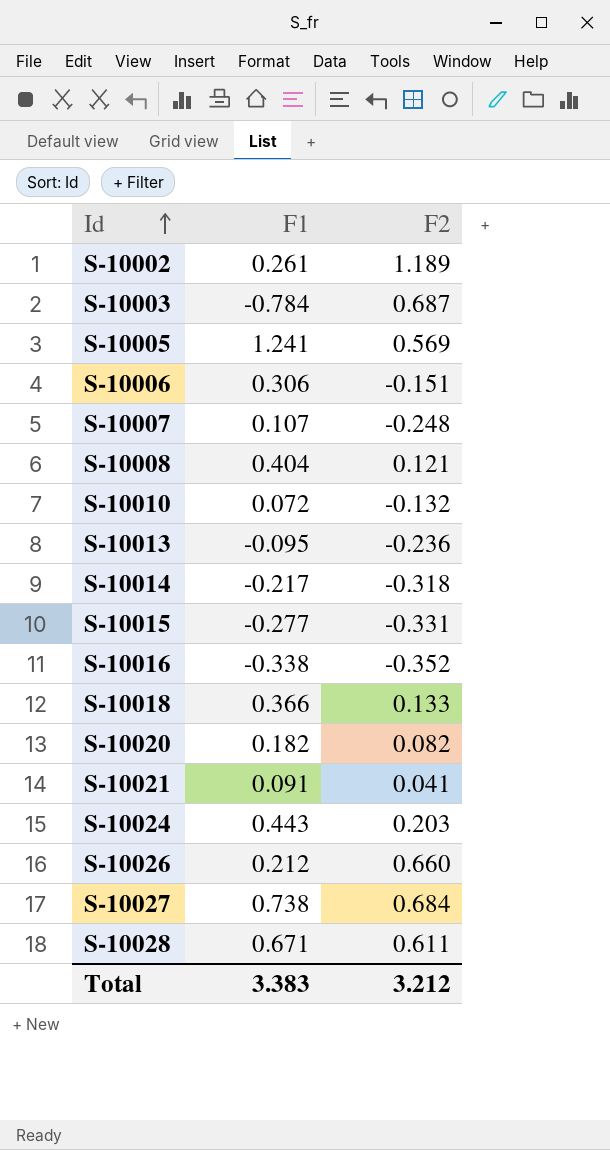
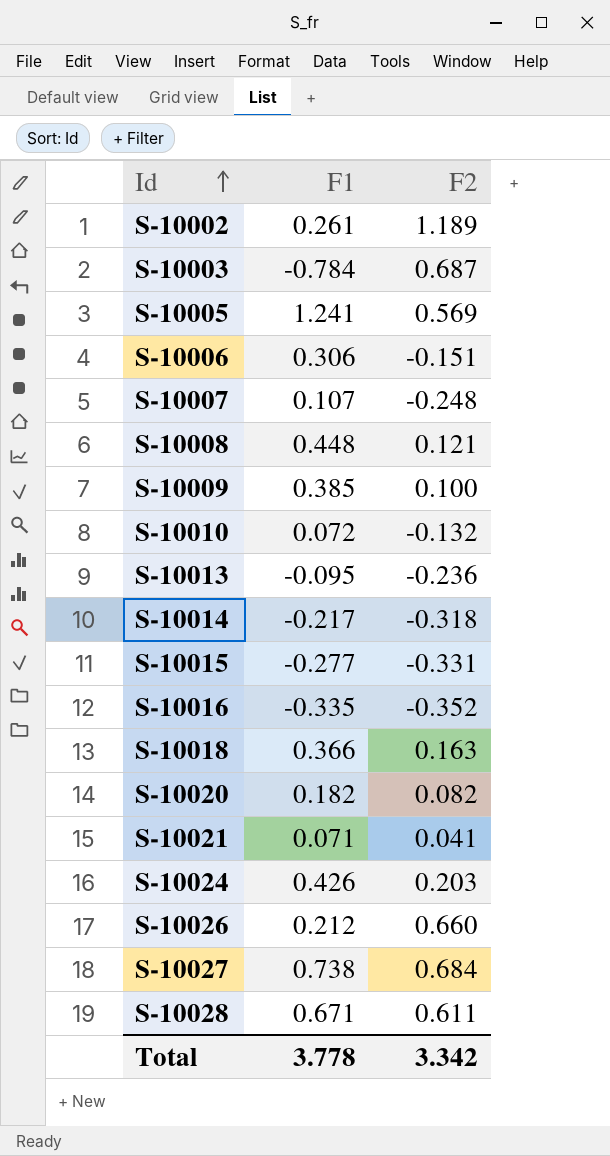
S-10008 | F1: 0.404 -> 0.448
row S-10009: none -> 0.385 | 0.100
S-10016 | F1: -0.338 -> -0.335
S-10018 | F2: 0.133 -> 0.163
S-10021 | F1: 0.091 -> 0.071
S-10024 | F1: 0.443 -> 0.426
Total | F1: 3.383 -> 3.778
Total | F2: 3.212 -> 3.342

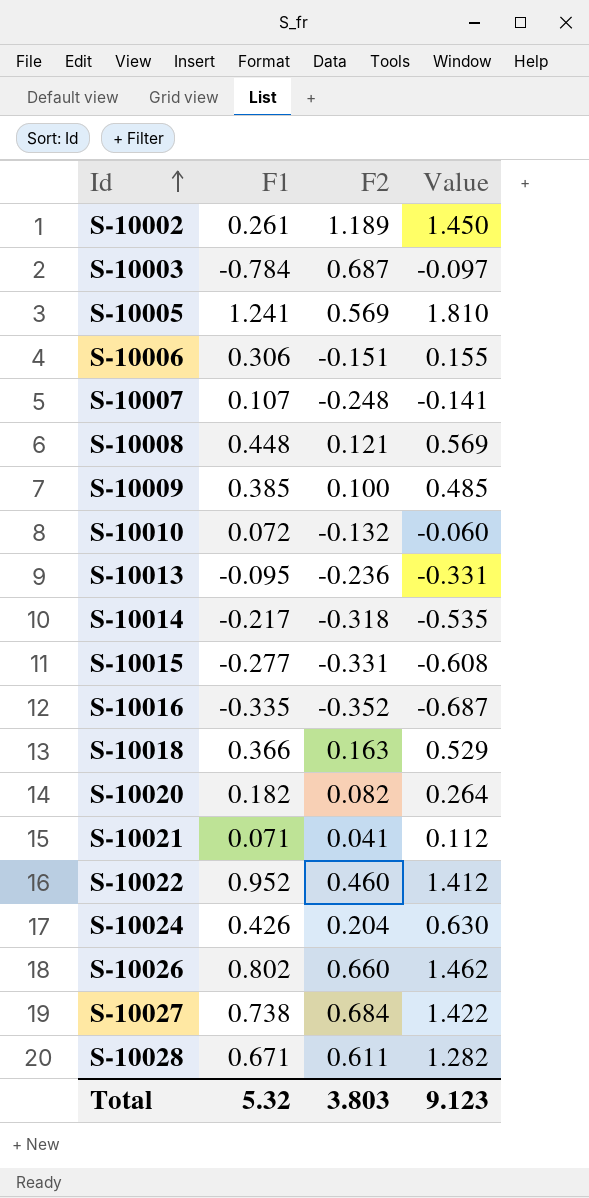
column Value | formula: none -> [F1] + [F2]
row S-10022: none -> 0.952 | 0.460 | 1.412
S-10024 | F2: 0.203 -> 0.204
S-10026 | F1: 0.212 -> 0.802
Total | F1: 3.778 -> 5.32
Total | F2: 3.342 -> 3.803

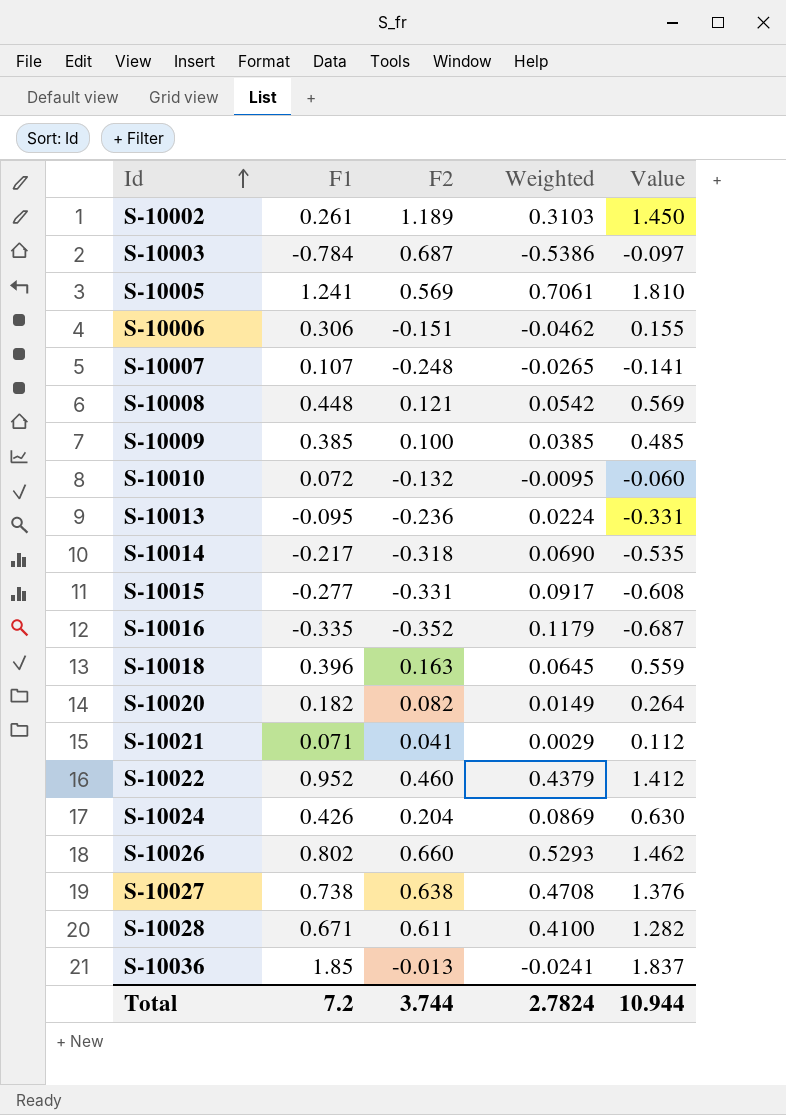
column Weighted | formula: none -> [F1] * [F2]
S-10018 | F1: 0.366 -> 0.396
S-10018 | Value: 0.529 -> 0.559
S-10027 | F2: 0.684 -> 0.638
S-10027 | Value: 1.422 -> 1.376
row S-10036: none -> 1.85 | -0.013 | -0.0241 | 1.837
Total | F1: 5.32 -> 7.2
Total | F2: 3.803 -> 3.744
Total | Value: 9.123 -> 10.944

